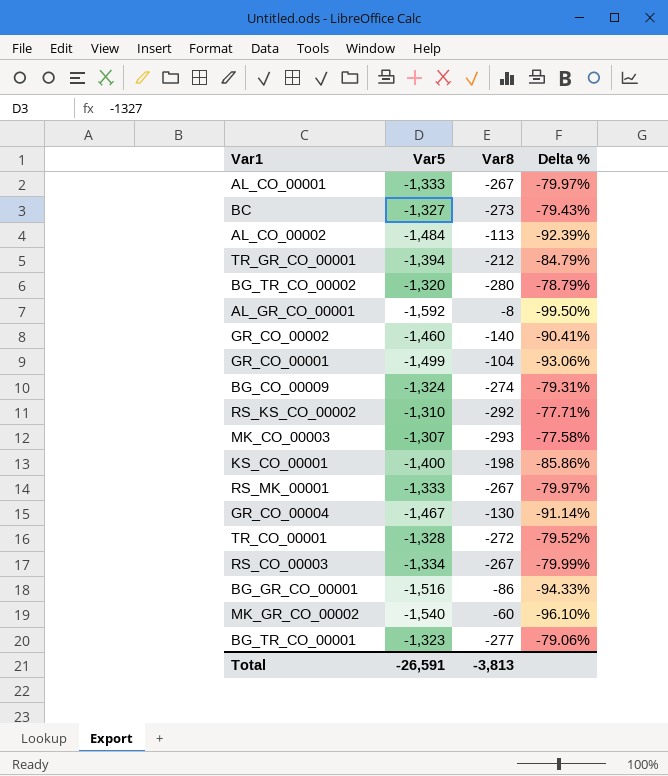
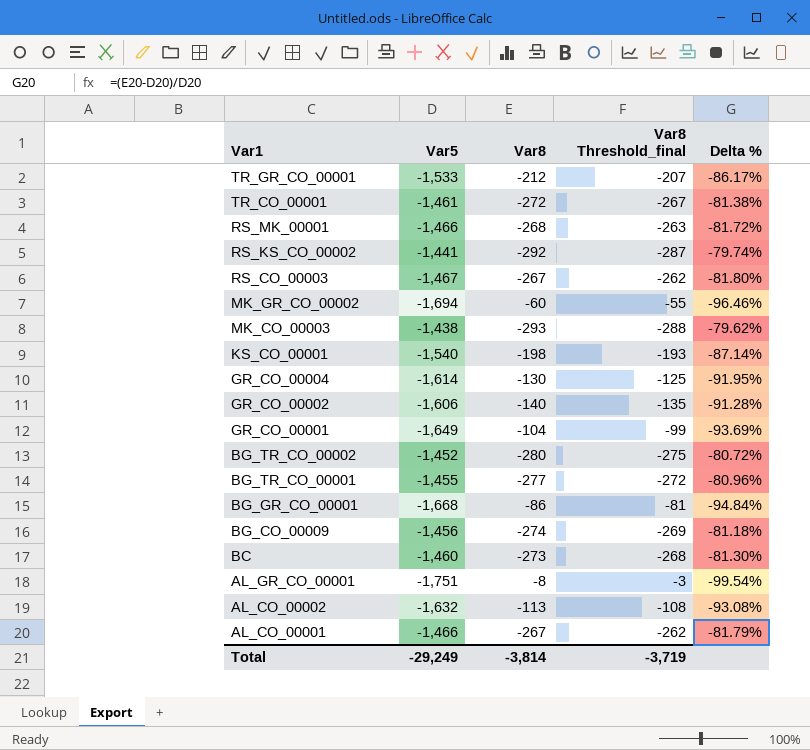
row order: none -> Var1 descending
column Var8 Threshold_final | formula: none -> [Var8] + 5
TR_GR_CO_00001 | Var5: -1,394 -> -1,533
TR_GR_CO_00001 | Delta %: -84.79% -> -86.17%
TR_CO_00001 | Var5: -1,328 -> -1,461
TR_CO_00001 | Delta %: -79.52% -> -81.38%
RS_MK_00001 | Var5: -1,333 -> -1,466
RS_MK_00001 | Var8: -267 -> -268
RS_MK_00001 | Delta %: -79.97% -> -81.72%
RS_KS_CO_00002 | Var5: -1,310 -> -1,441
RS_KS_CO_00002 | Delta %: -77.71% -> -79.74%
RS_CO_00003 | Var5: -1,334 -> -1,467
RS_CO_00003 | Delta %: -79.99% -> -81.80%
MK_GR_CO_00002 | Var5: -1,540 -> -1,694
MK_GR_CO_00002 | Delta %: -96.10% -> -96.46%
MK_CO_00003 | Var5: -1,307 -> -1,438
MK_CO_00003 | Delta %: -77.58% -> -79.62%
KS_CO_00001 | Var5: -1,400 -> -1,540
KS_CO_00001 | Delta %: -85.86% -> -87.14%
GR_CO_00004 | Var5: -1,467 -> -1,614
GR_CO_00004 | Delta %: -91.14% -> -91.95%
GR_CO_00002 | Var5: -1,460 -> -1,606
GR_CO_00002 | Delta %: -90.41% -> -91.28%
GR_CO_00001 | Var5: -1,499 -> -1,649
GR_CO_00001 | Delta %: -93.06% -> -93.69%
BG_TR_CO_00002 | Var5: -1,320 -> -1,452
BG_TR_CO_00002 | Delta %: -78.79% -> -80.72%
BG_TR_CO_00001 | Var5: -1,323 -> -1,455
BG_TR_CO_00001 | Delta %: -79.06% -> -80.96%
BG_GR_CO_00001 | Var5: -1,516 -> -1,668
BG_GR_CO_00001 | Delta %: -94.33% -> -94.84%
BG_CO_00009 | Var5: -1,324 -> -1,456
BG_CO_00009 | Delta %: -79.31% -> -81.18%
BC | Var5: -1,327 -> -1,460
BC | Delta %: -79.43% -> -81.30%
AL_GR_CO_00001 | Var5: -1,592 -> -1,751
AL_GR_CO_00001 | Delta %: -99.50% -> -99.54%
AL_CO_00002 | Var5: -1,484 -> -1,632
AL_CO_00002 | Delta %: -92.39% -> -93.08%
AL_CO_00001 | Var5: -1,333 -> -1,466
AL_CO_00001 | Delta %: -79.97% -> -81.79%
Total | Var5: -26,591 -> -29,249
Total | Var8: -3,813 -> -3,814

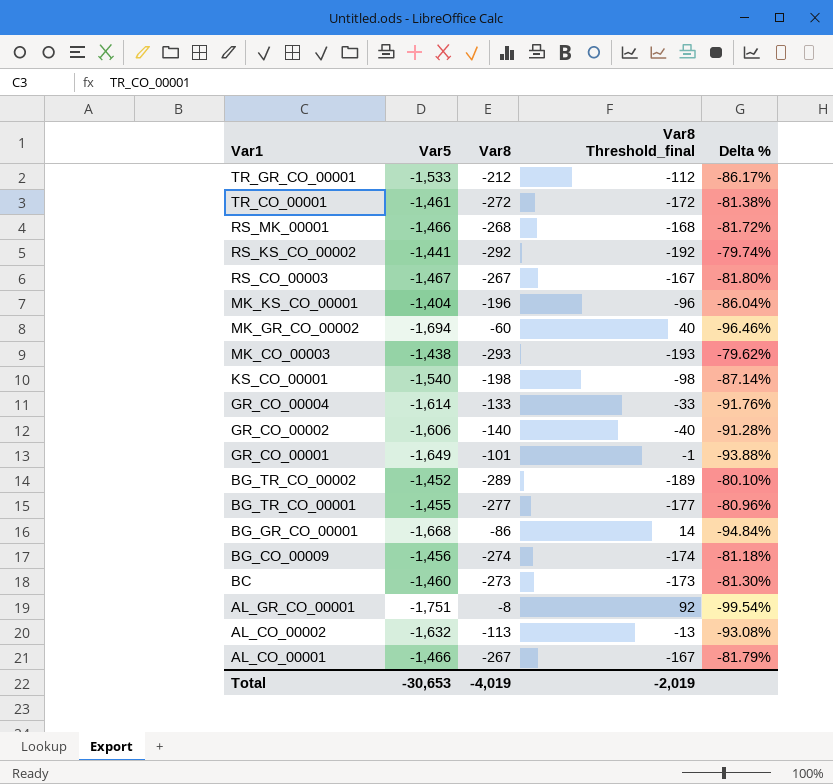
column Var8 Threshold_final | formula: [Var8] + 5 -> [Var8] + 100
row MK_KS_CO_00001: none -> -1,404 | -196 | -96 | -86.04%
GR_CO_00004 | Var8: -130 -> -133
GR_CO_00004 | Delta %: -91.95% -> -91.76%
GR_CO_00001 | Var8: -104 -> -101
GR_CO_00001 | Delta %: -93.69% -> -93.88%
BG_TR_CO_00002 | Var8: -280 -> -289
BG_TR_CO_00002 | Delta %: -80.72% -> -80.10%
Total | Var5: -29,249 -> -30,653
Total | Var8: -3,814 -> -4,019
Total | Var8 Threshold_final: -3,719 -> -2,019

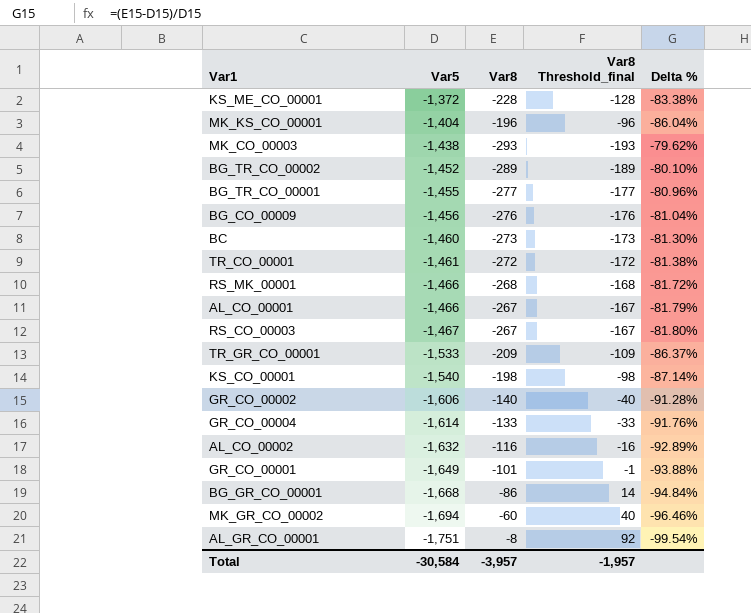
row order: Var1 descending -> Var5 descending
row RS_KS_CO_00002: -1,441 | -292 | -192 | -79.74% -> none
row KS_ME_CO_00001: none -> -1,372 | -228 | -128 | -83.38%
BG_CO_00009 | Var8: -274 -> -276
BG_CO_00009 | Var8 Threshold_final: -174 -> -176
BG_CO_00009 | Delta %: -81.18% -> -81.04%
TR_GR_CO_00001 | Var8: -212 -> -209
TR_GR_CO_00001 | Var8 Threshold_final: -112 -> -109
TR_GR_CO_00001 | Delta %: -86.17% -> -86.37%
AL_CO_00002 | Var8: -113 -> -116
AL_CO_00002 | Var8 Threshold_final: -13 -> -16
AL_CO_00002 | Delta %: -93.08% -> -92.89%
Total | Var5: -30,653 -> -30,584
Total | Var8: -4,019 -> -3,957
Total | Var8 Threshold_final: -2,019 -> -1,957

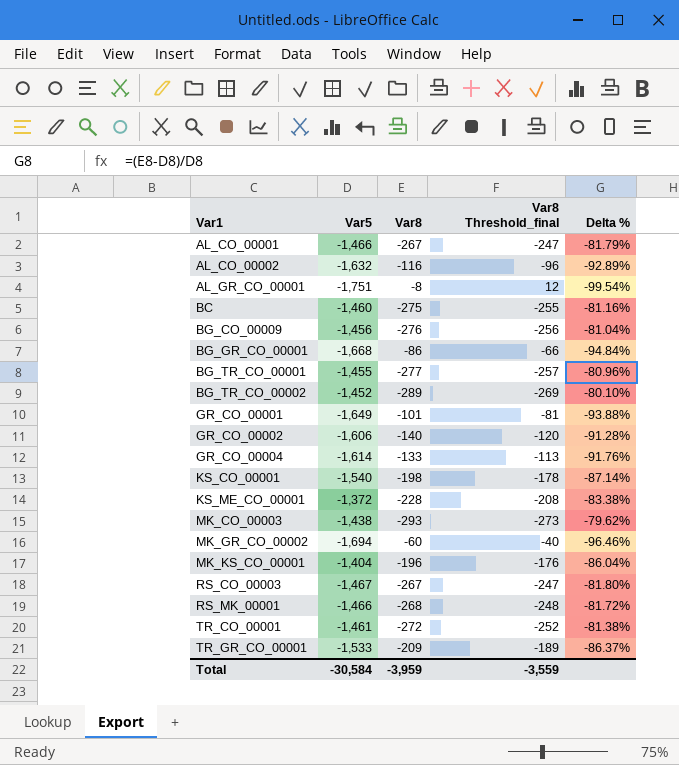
row order: Var5 descending -> Var1 ascending
column Var8 Threshold_final | formula: [Var8] + 100 -> [Var8] + 20
BC | Var8: -273 -> -275
BC | Delta %: -81.30% -> -81.16%
Total | Var8: -3,957 -> -3,959
Total | Var8 Threshold_final: -1,957 -> -3,559

